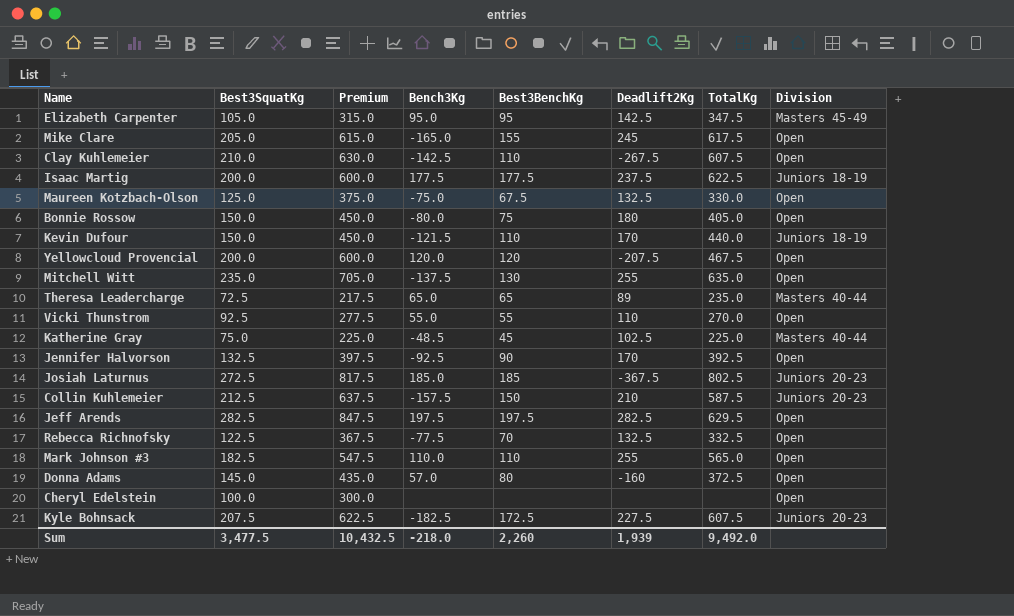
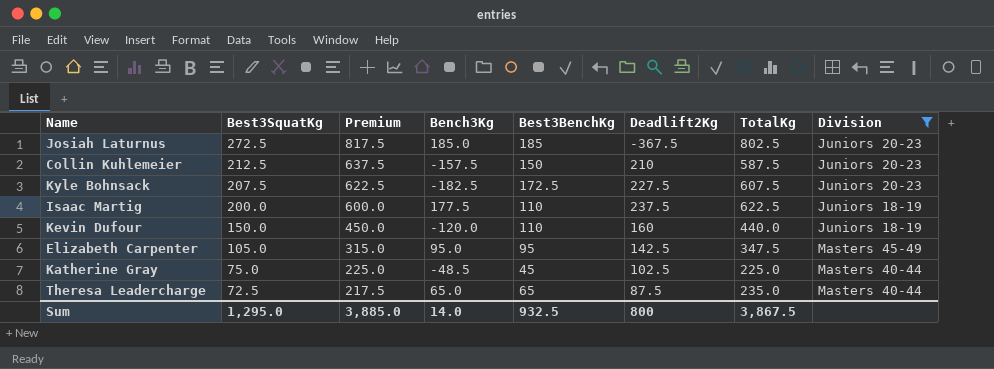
filter: none -> Division != Open
row order: none -> Best3SquatKg descending
Isaac Martig | Best3BenchKg: 177.5 -> 110
Kevin Dufour | Bench3Kg: -121.5 -> -120.0
Kevin Dufour | Deadlift2Kg: 170 -> 160
Theresa Leadercharge | Deadlift2Kg: 89 -> 87.5
Sum | Best3SquatKg: 3,477.5 -> 1,295.0
Sum | Premium: 10,432.5 -> 3,885.0
Sum | Bench3Kg: -218.0 -> 14.0
Sum | Best3BenchKg: 2,260 -> 932.5
Sum | Deadlift2Kg: 1,939 -> 800
Sum | TotalKg: 9,492.0 -> 3,867.5

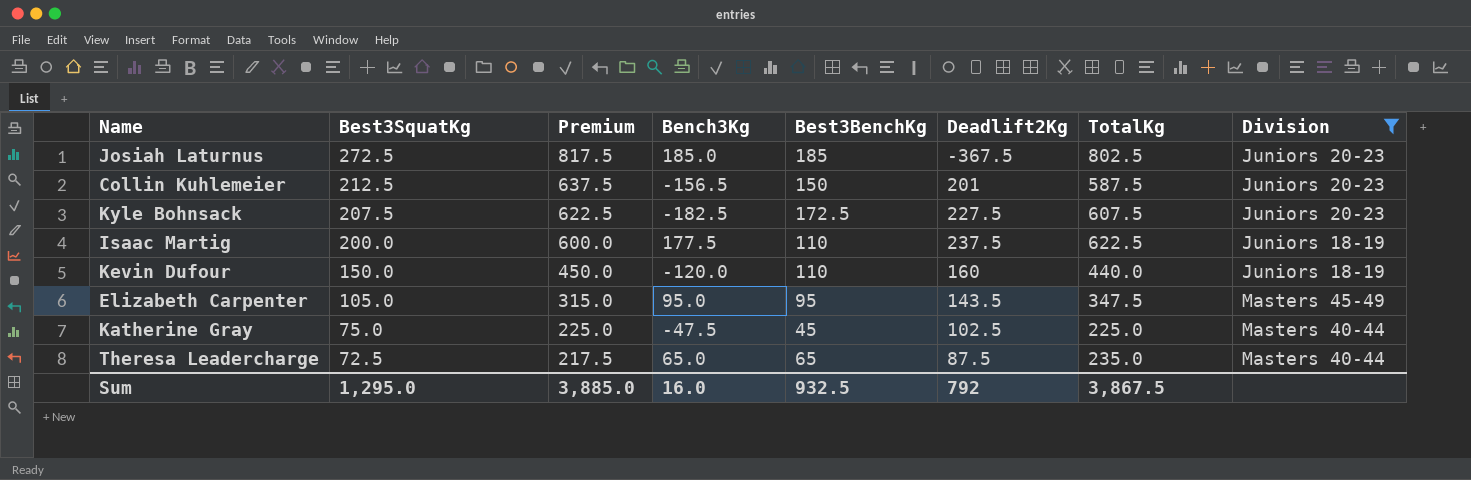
Collin Kuhlemeier | Bench3Kg: -157.5 -> -156.5
Collin Kuhlemeier | Deadlift2Kg: 210 -> 201
Elizabeth Carpenter | Deadlift2Kg: 142.5 -> 143.5
Katherine Gray | Bench3Kg: -48.5 -> -47.5
Sum | Bench3Kg: 14.0 -> 16.0
Sum | Deadlift2Kg: 800 -> 792

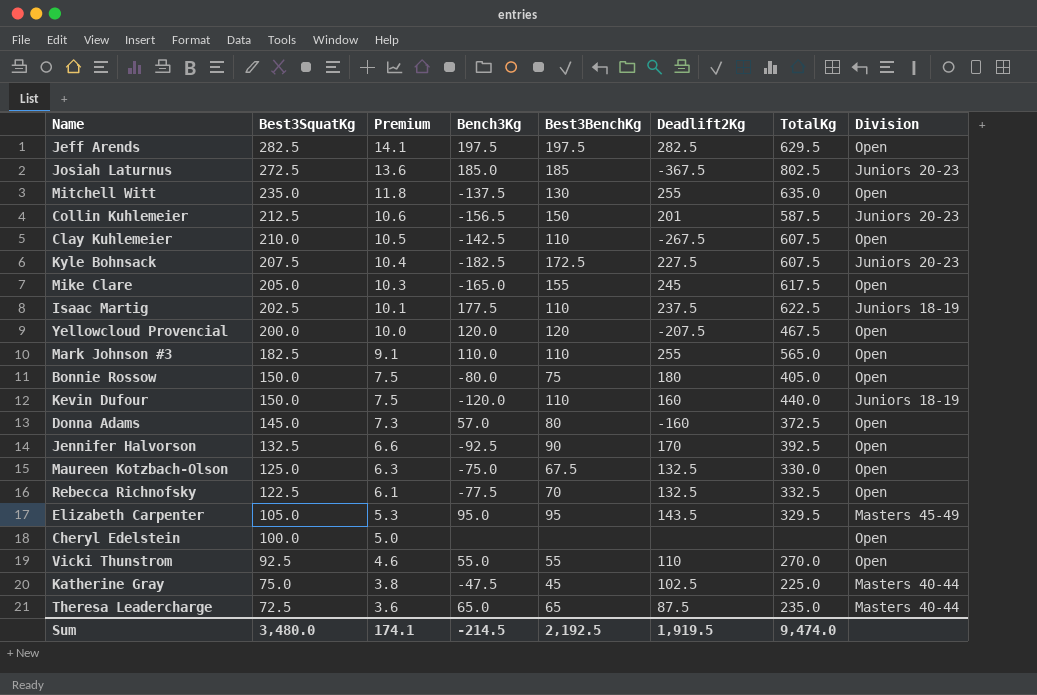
filter: Division != Open -> none
column Premium | formula: [Best3SquatKg] * 3 -> [Best3SquatKg] * 0.05
Isaac Martig | Best3SquatKg: 200.0 -> 202.5
Elizabeth Carpenter | TotalKg: 347.5 -> 329.5
Sum | Best3SquatKg: 1,295.0 -> 3,480.0
Sum | Premium: 3,885.0 -> 174.1
Sum | Bench3Kg: 16.0 -> -214.5
Sum | Best3BenchKg: 932.5 -> 2,192.5
Sum | Deadlift2Kg: 792 -> 1,919.5
Sum | TotalKg: 3,867.5 -> 9,474.0

